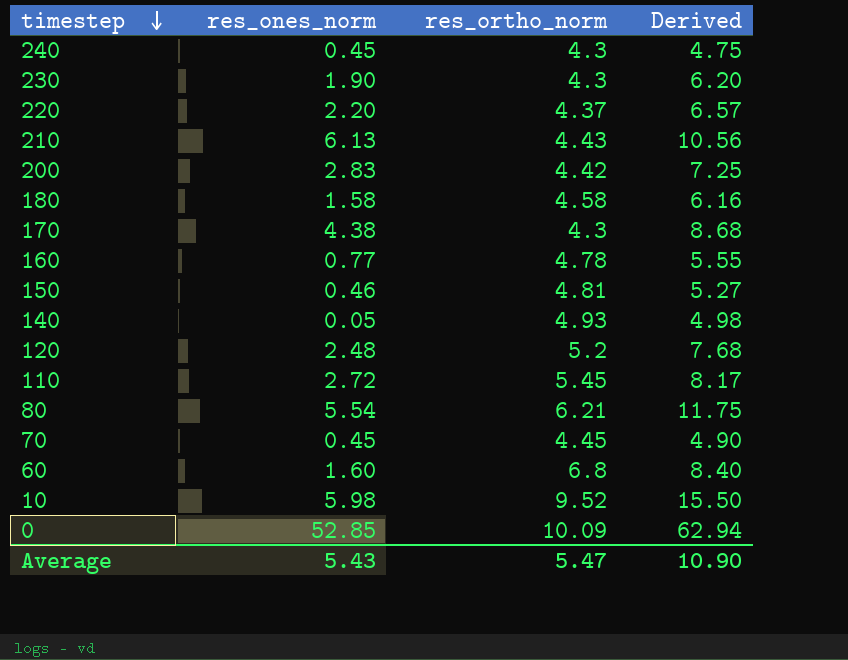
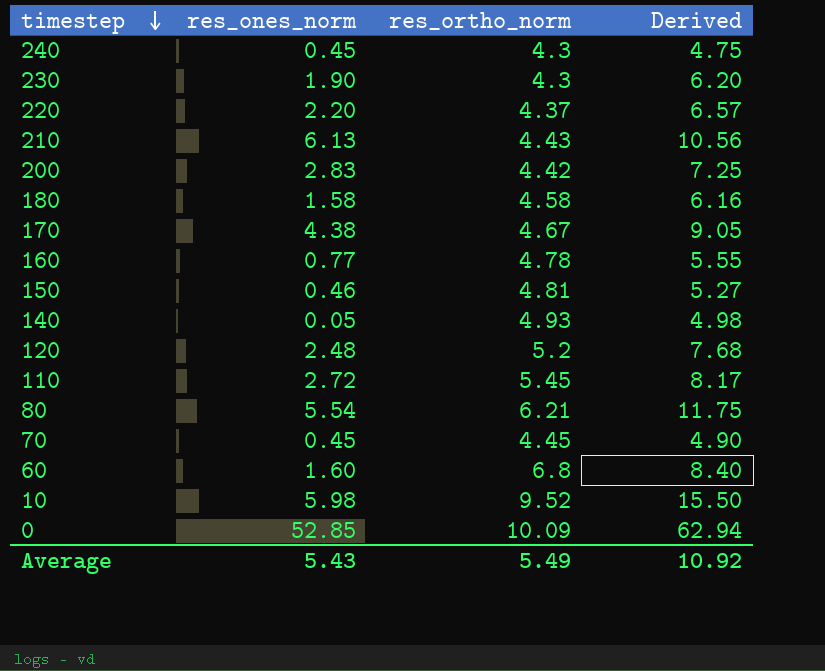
170 | res_ortho_norm: 4.3 -> 4.67
170 | Derived: 8.68 -> 9.05
Average | res_ortho_norm: 5.47 -> 5.49
Average | Derived: 10.90 -> 10.92

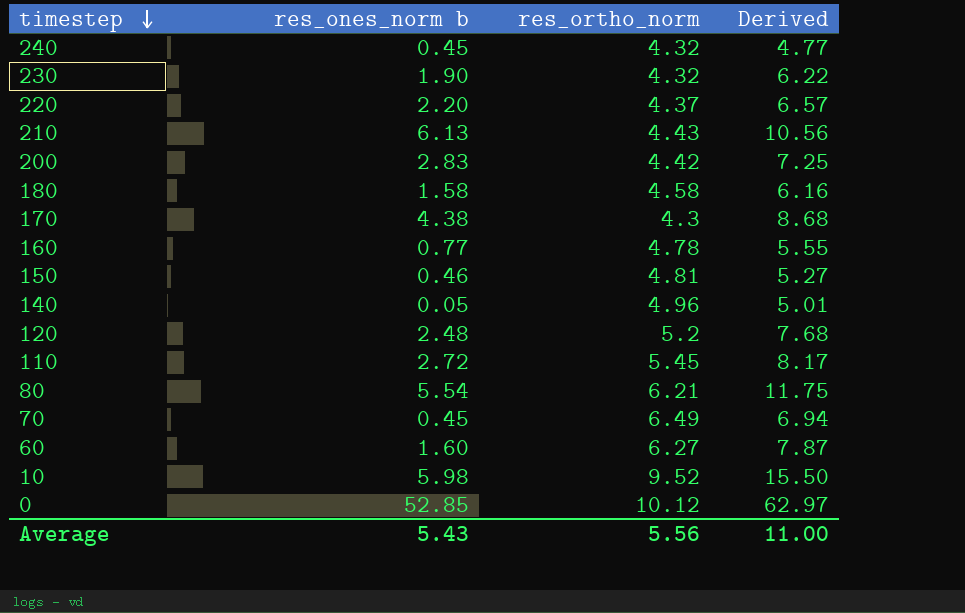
column name: res_ones_norm -> res_ones_norm b
240 | res_ortho_norm: 4.3 -> 4.32
240 | Derived: 4.75 -> 4.77
230 | res_ortho_norm: 4.3 -> 4.32
230 | Derived: 6.20 -> 6.22
170 | res_ortho_norm: 4.67 -> 4.3
170 | Derived: 9.05 -> 8.68
140 | res_ortho_norm: 4.93 -> 4.96
140 | Derived: 4.98 -> 5.01
70 | res_ortho_norm: 4.45 -> 6.49
70 | Derived: 4.90 -> 6.94
60 | res_ortho_norm: 6.8 -> 6.27
60 | Derived: 8.40 -> 7.87
0 | res_ortho_norm: 10.09 -> 10.12
0 | Derived: 62.94 -> 62.97
Average | res_ortho_norm: 5.49 -> 5.56
Average | Derived: 10.92 -> 11.00

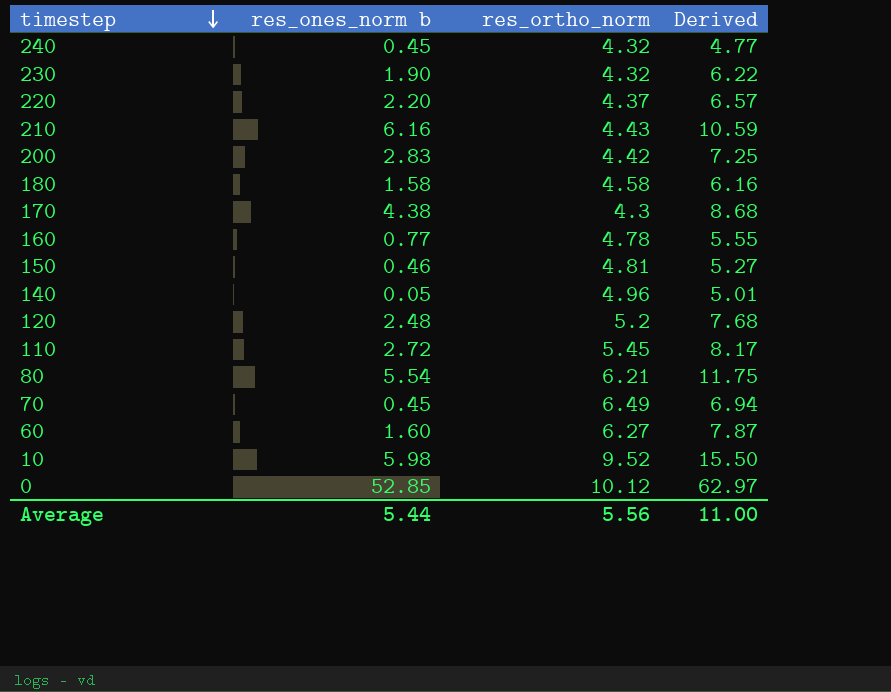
210 | res_ones_norm b: 6.13 -> 6.16
210 | Derived: 10.56 -> 10.59
Average | res_ones_norm b: 5.43 -> 5.44

